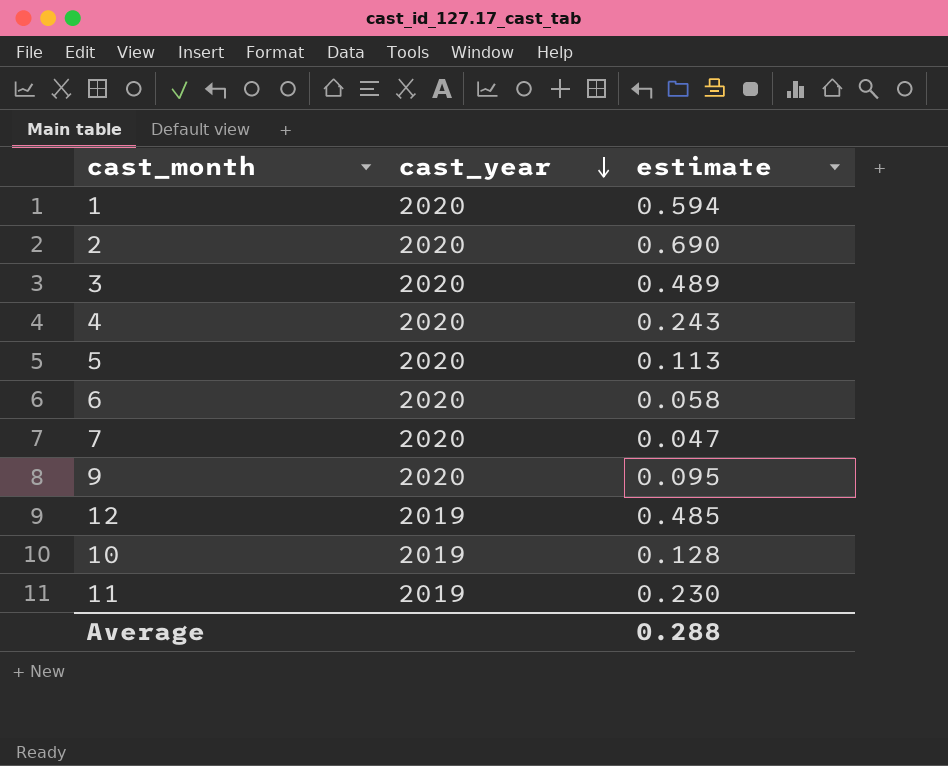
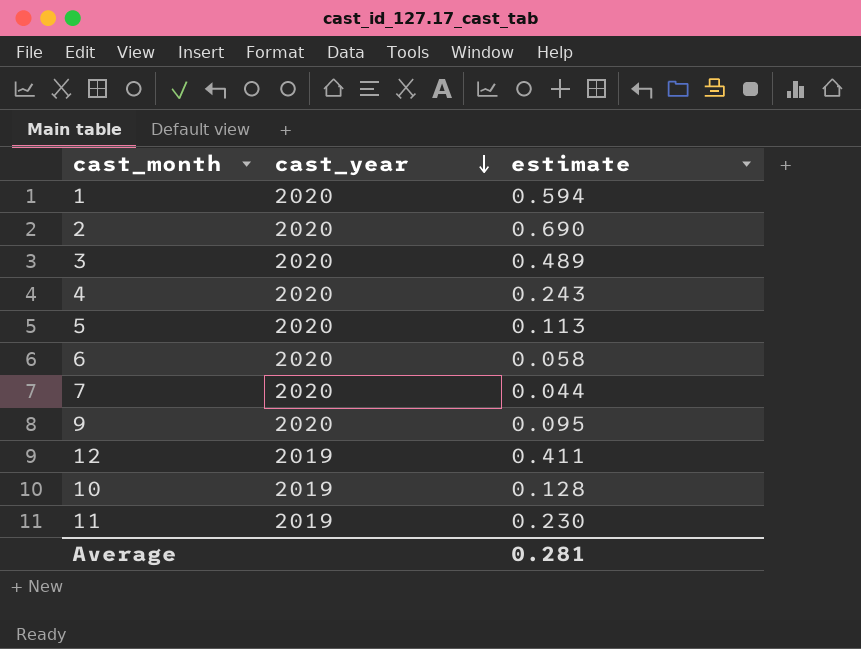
7 | estimate: 0.047 -> 0.044
12 | estimate: 0.485 -> 0.411
Average | estimate: 0.288 -> 0.281

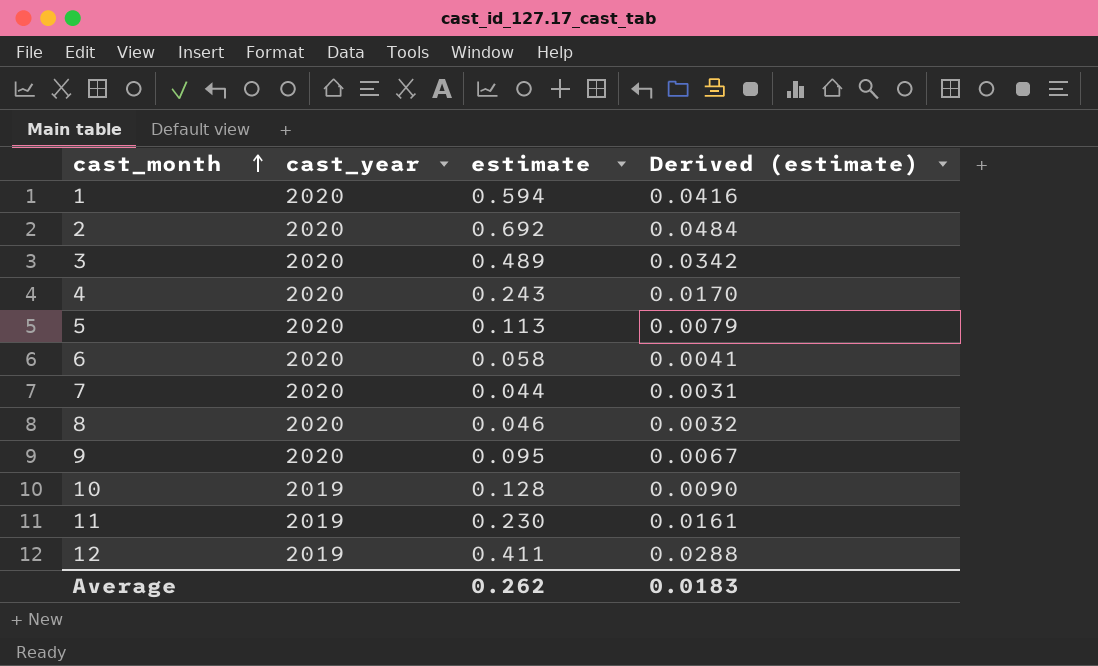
row order: cast_year descending -> cast_month ascending
column Derived (estimate) | formula: none -> [estimate] * 0.07
2 | estimate: 0.690 -> 0.692
row 8: none -> 2020 | 0.046 | 0.0032
Average | estimate: 0.281 -> 0.262

